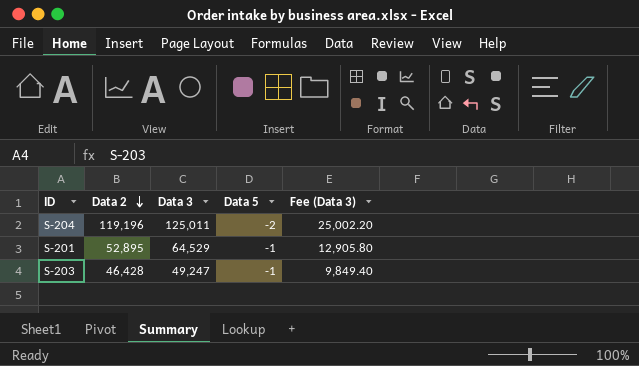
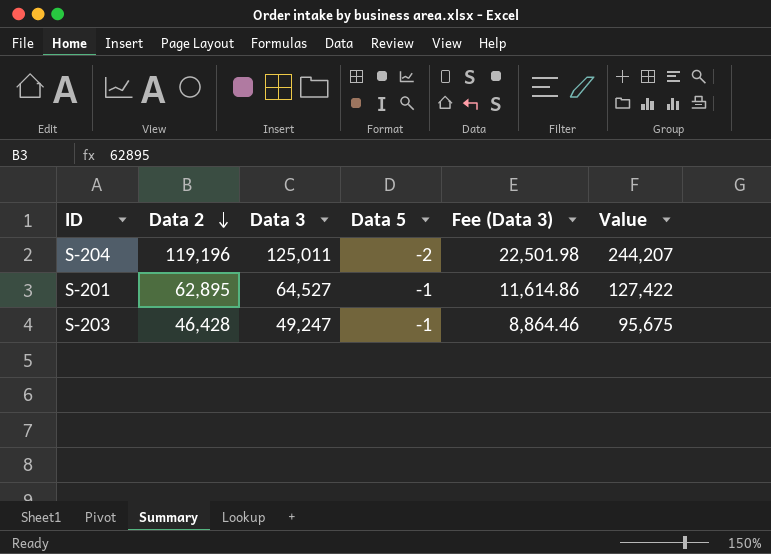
column Fee (Data 3) | formula: [Data 3] * 0.2 -> [Data 3] * 0.18
column Value | formula: none -> [Data 2] + [Data 3]
S-201 | Data 2: 52,895 -> 62,895
S-201 | Data 3: 64,529 -> 64,527

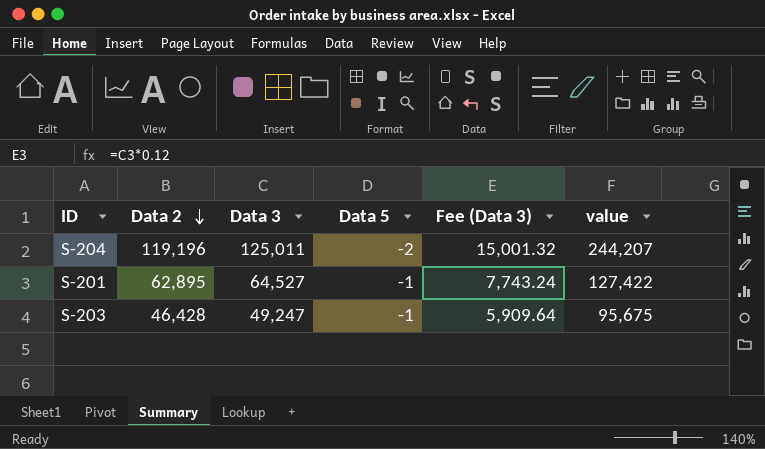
column Fee (Data 3) | formula: [Data 3] * 0.18 -> [Data 3] * 0.12
column name: Value -> value

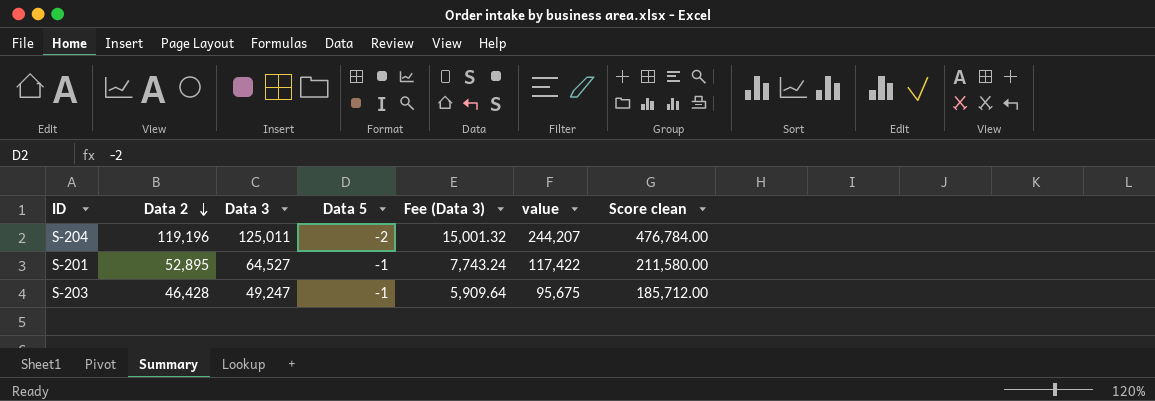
column Score clean | formula: none -> [Data 2] * 4
S-201 | Data 2: 62,895 -> 52,895
S-201 | value: 127,422 -> 117,422

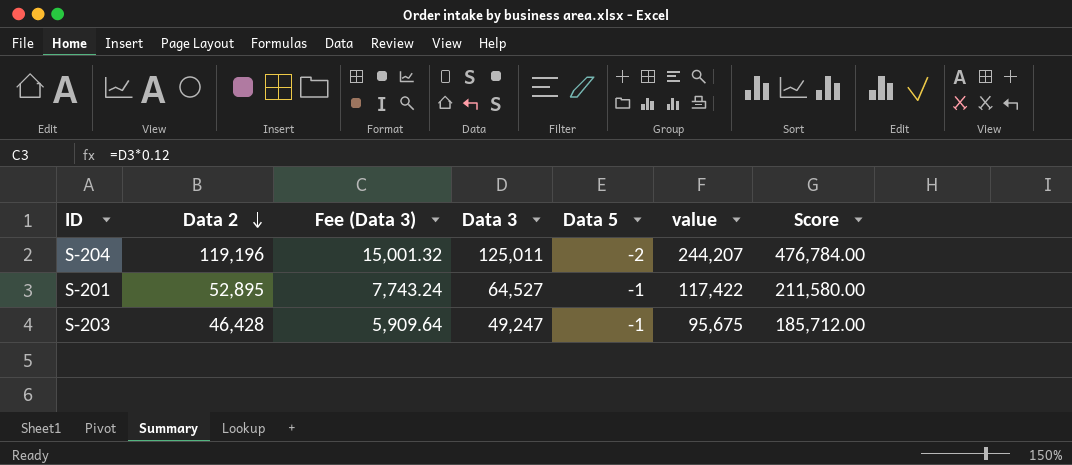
column Fee (Data 3) | position: 5 -> 3
column name: Score clean -> Score

